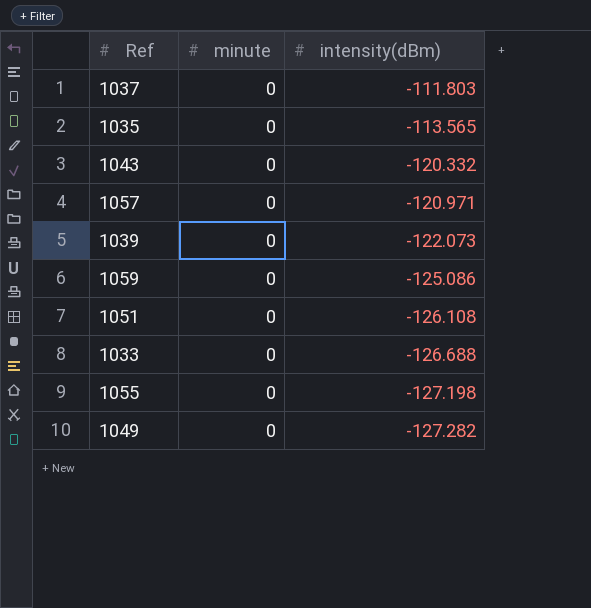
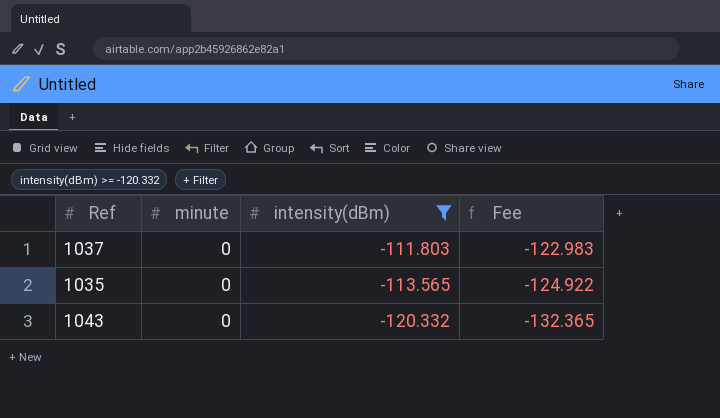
filter: none -> intensity(dBm) >= -120.332
column Fee | formula: none -> [intensity(dBm)] * 1.1

